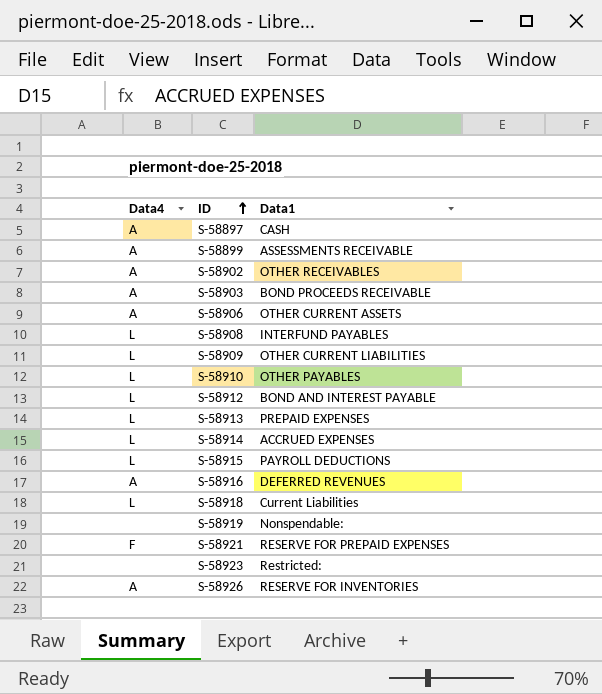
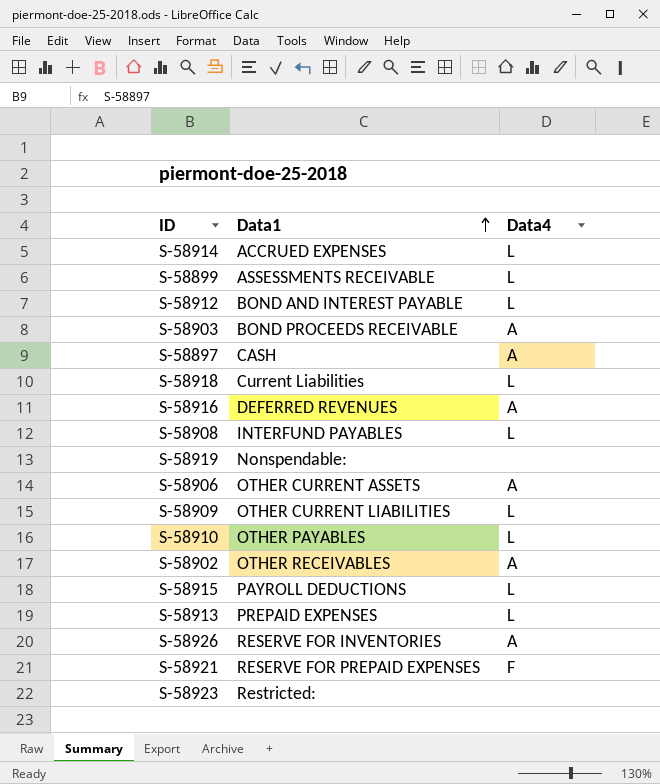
row order: ID ascending -> Data1 ascending
column Data4 | position: 1 -> 3
S-58899 | Data4: A -> L

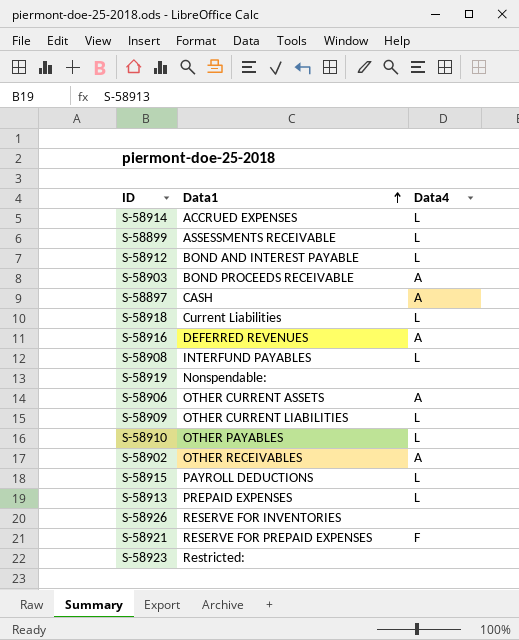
S-58926 | Data4: A -> none

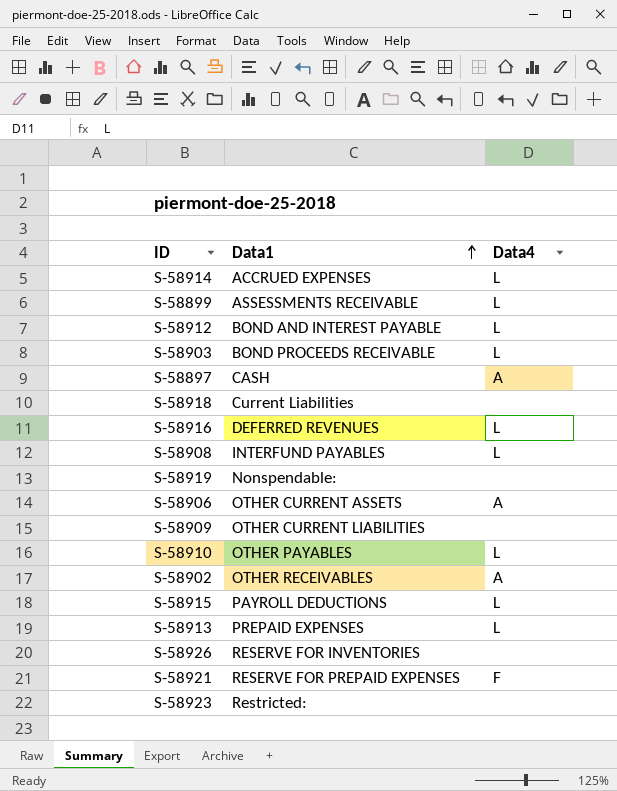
S-58903 | Data4: A -> L
S-58918 | Data4: L -> none
S-58916 | Data4: A -> L
S-58909 | Data4: L -> none

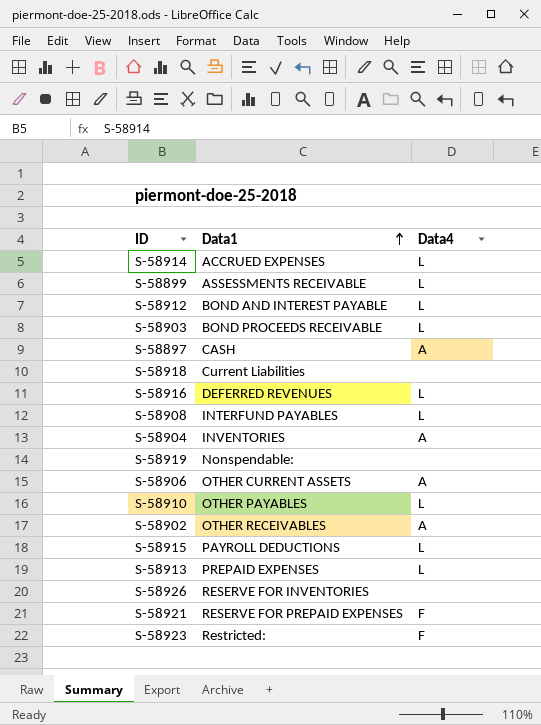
row S-58909: OTHER CURRENT LIABILITIES | none -> none
row S-58904: none -> INVENTORIES | A
S-58923 | Data4: none -> F

